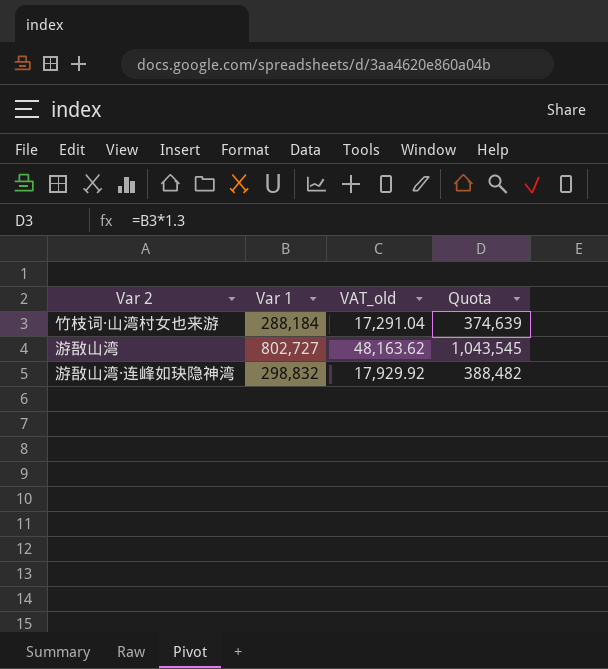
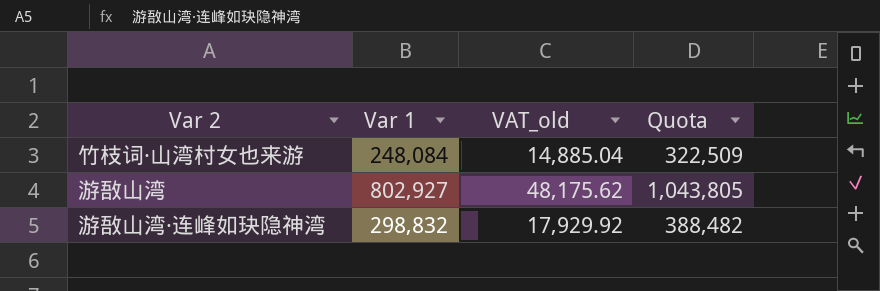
竹枝词·山湾村女也来游 | Var 1: 288,184 -> 248,084
竹枝词·山湾村女也来游 | VAT_old: 17,291.04 -> 14,885.04
竹枝词·山湾村女也来游 | Quota: 374,639 -> 322,509
游敔山湾 | Var 1: 802,727 -> 802,927
游敔山湾 | VAT_old: 48,163.62 -> 48,175.62
游敔山湾 | Quota: 1,043,545 -> 1,043,805

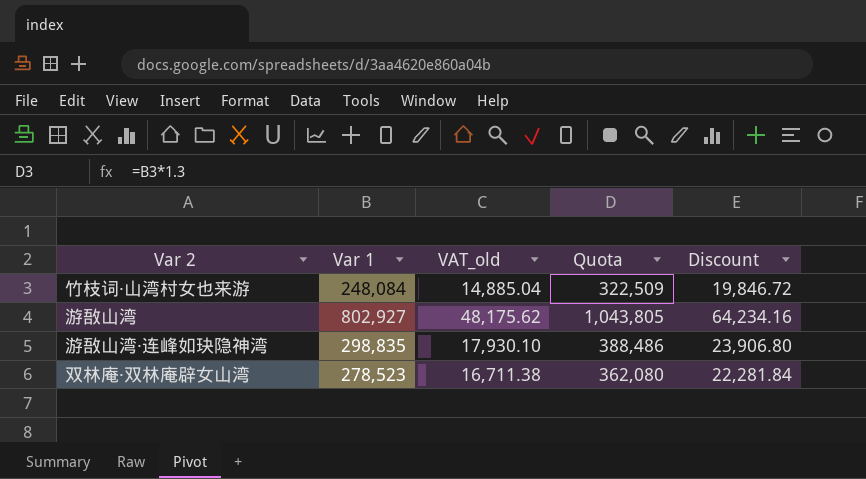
column Discount | formula: none -> [Var 1] * 0.08
游敔山湾·连峰如玦隐神湾 | Var 1: 298,832 -> 298,835
游敔山湾·连峰如玦隐神湾 | VAT_old: 17,929.92 -> 17,930.10
游敔山湾·连峰如玦隐神湾 | Quota: 388,482 -> 388,486
row 双林庵·双林庵辟女山湾: none -> 278,523 | 16,711.38 | 362,080 | 22,281.84

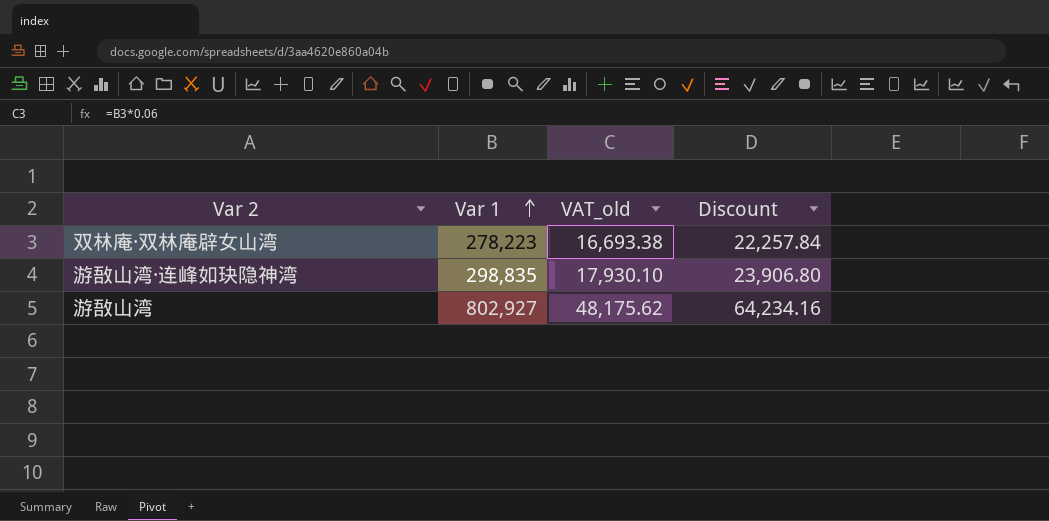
row order: none -> Var 1 ascending
column Quota | formula: [Var 1] * 1.3 -> none
row 竹枝词·山湾村女也来游: 248,084 | 14,885.04 | 322,509 | 19,846.72 -> none
双林庵·双林庵辟女山湾 | Var 1: 278,523 -> 278,223
双林庵·双林庵辟女山湾 | VAT_old: 16,711.38 -> 16,693.38
双林庵·双林庵辟女山湾 | Discount: 22,281.84 -> 22,257.84

